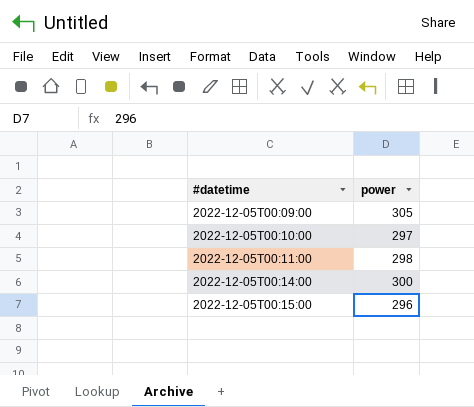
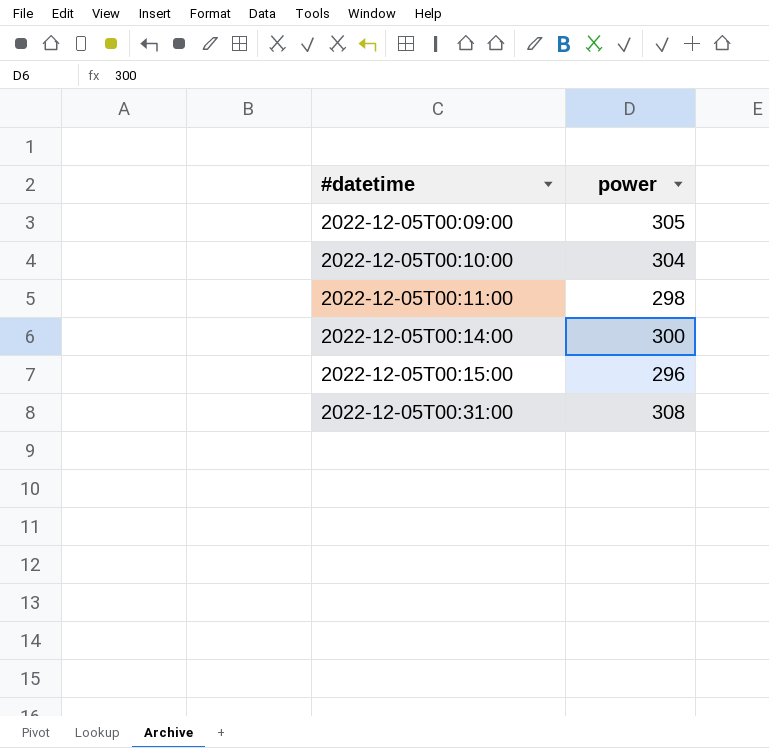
2022-12-05T00:10:00 | power: 297 -> 304
row 2022-12-05T00:31:00: none -> 308

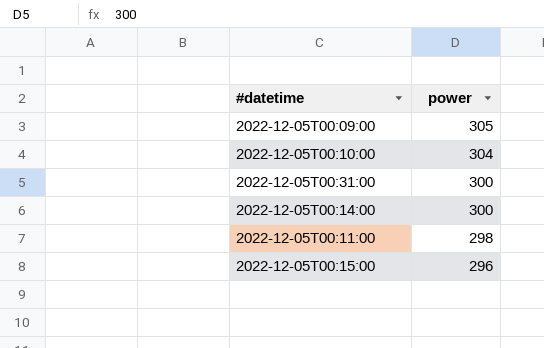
row order: #datetime ascending -> power descending
2022-12-05T00:31:00 | power: 308 -> 300

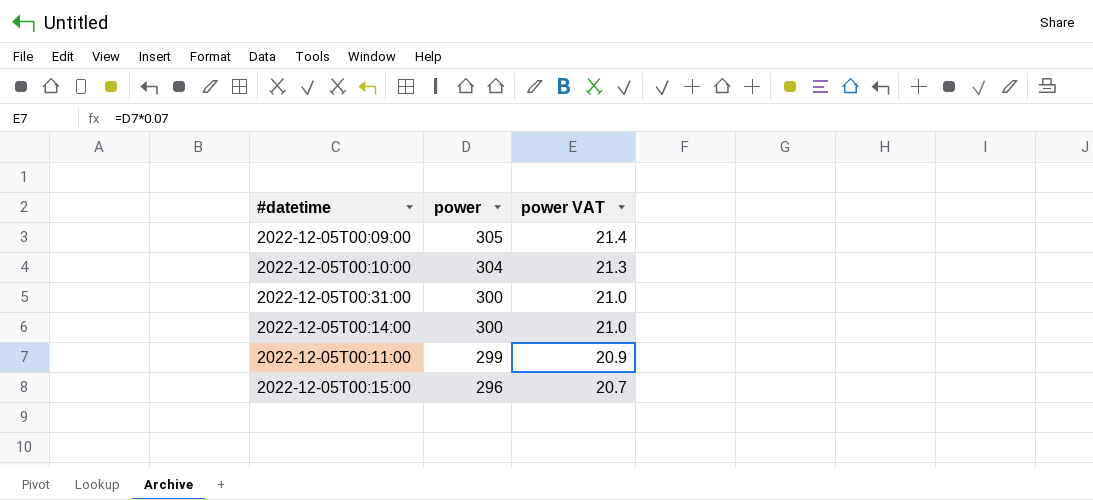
column power VAT | formula: none -> [power] * 0.07
2022-12-05T00:11:00 | power: 298 -> 299

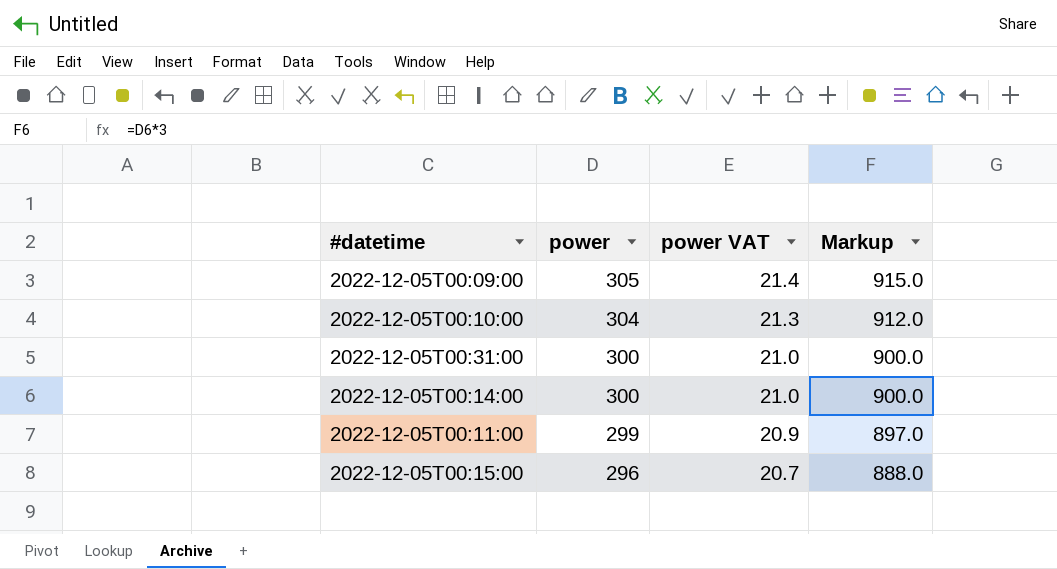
column Markup | formula: none -> [power] * 3

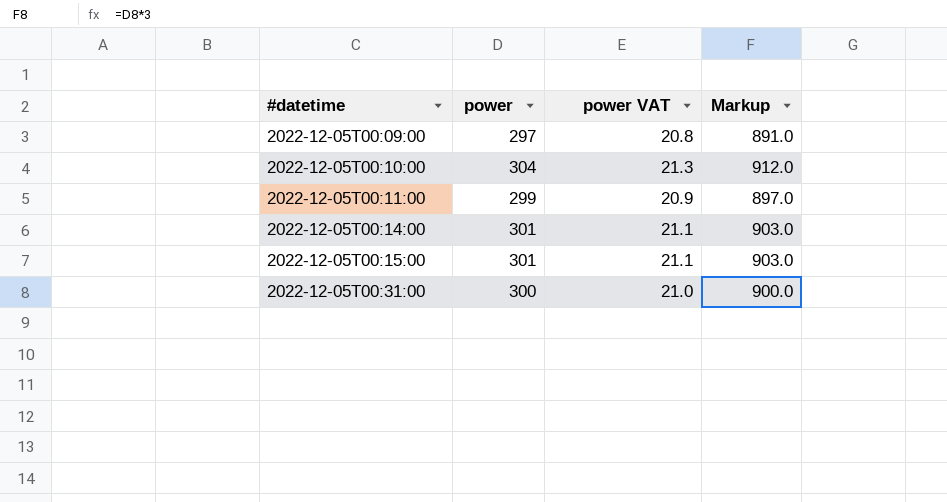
row order: power descending -> #datetime ascending
2022-12-05T00:09:00 | power: 305 -> 297
2022-12-05T00:09:00 | power VAT: 21.4 -> 20.8
2022-12-05T00:09:00 | Markup: 915.0 -> 891.0
2022-12-05T00:14:00 | power: 300 -> 301
2022-12-05T00:14:00 | power VAT: 21.0 -> 21.1
2022-12-05T00:14:00 | Markup: 900.0 -> 903.0
2022-12-05T00:15:00 | power: 296 -> 301
2022-12-05T00:15:00 | power VAT: 20.7 -> 21.1
2022-12-05T00:15:00 | Markup: 888.0 -> 903.0

